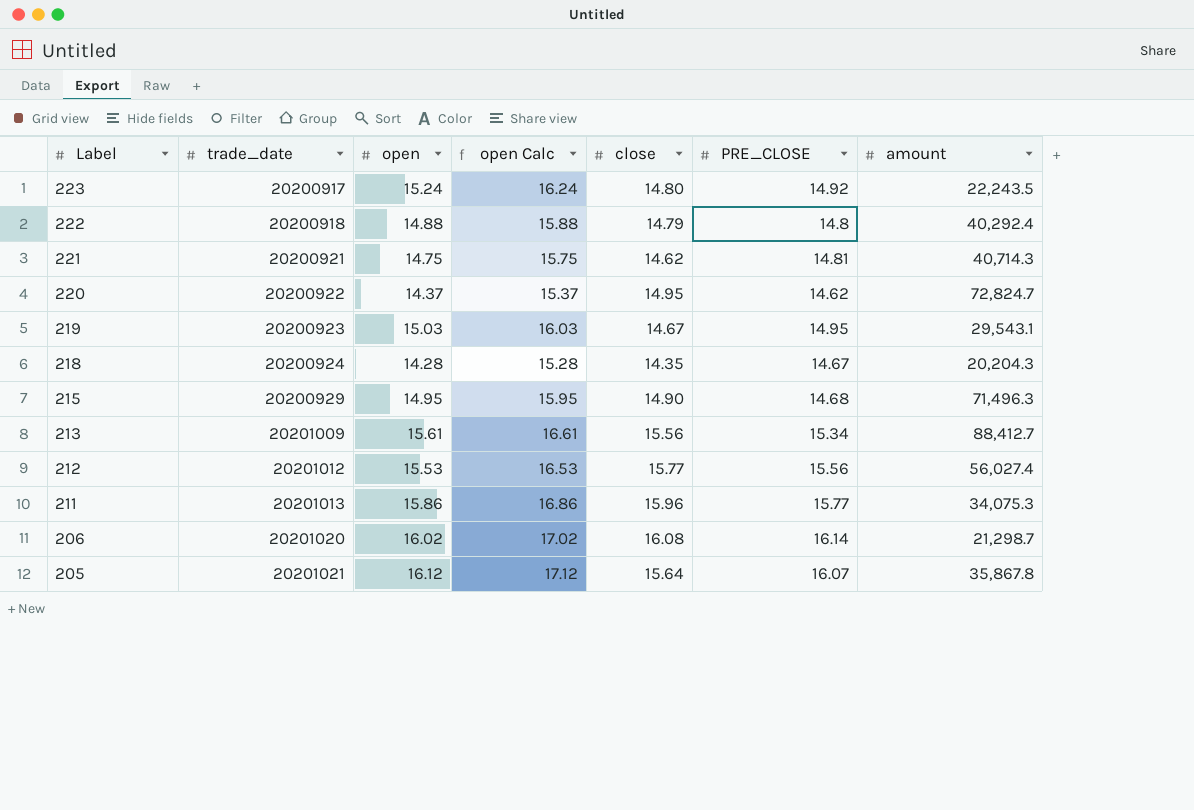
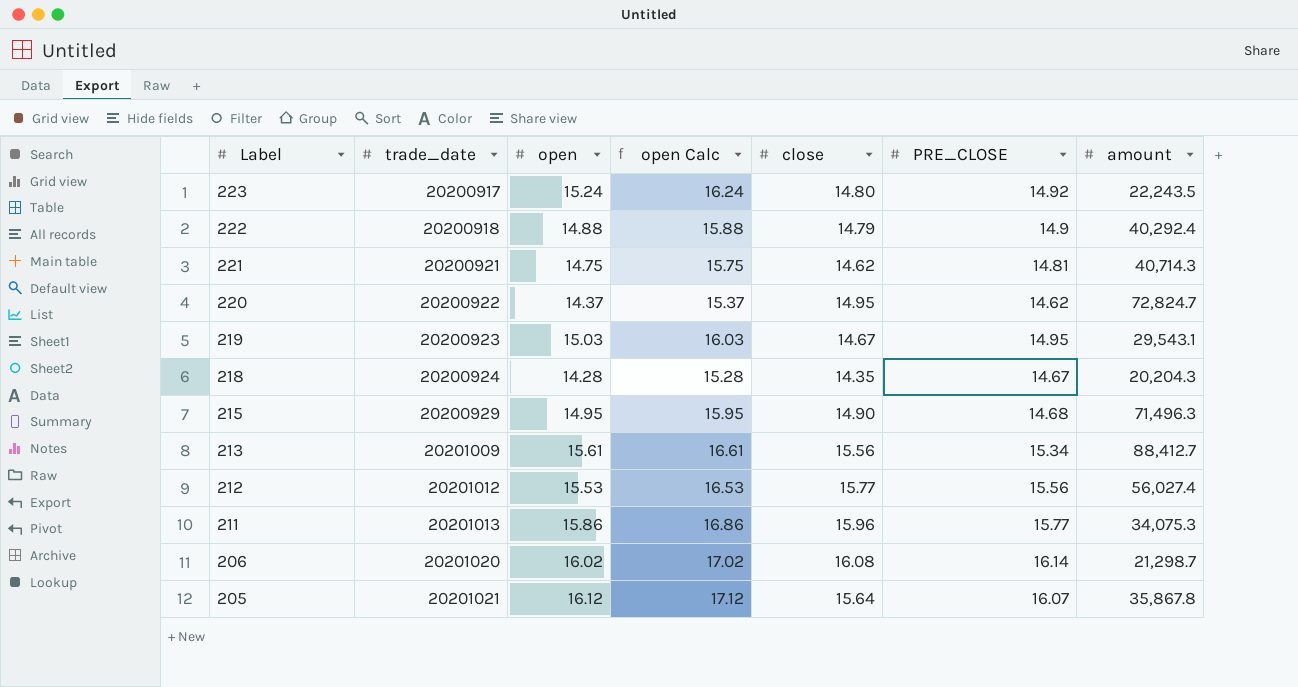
222 | PRE_CLOSE: 14.8 -> 14.9

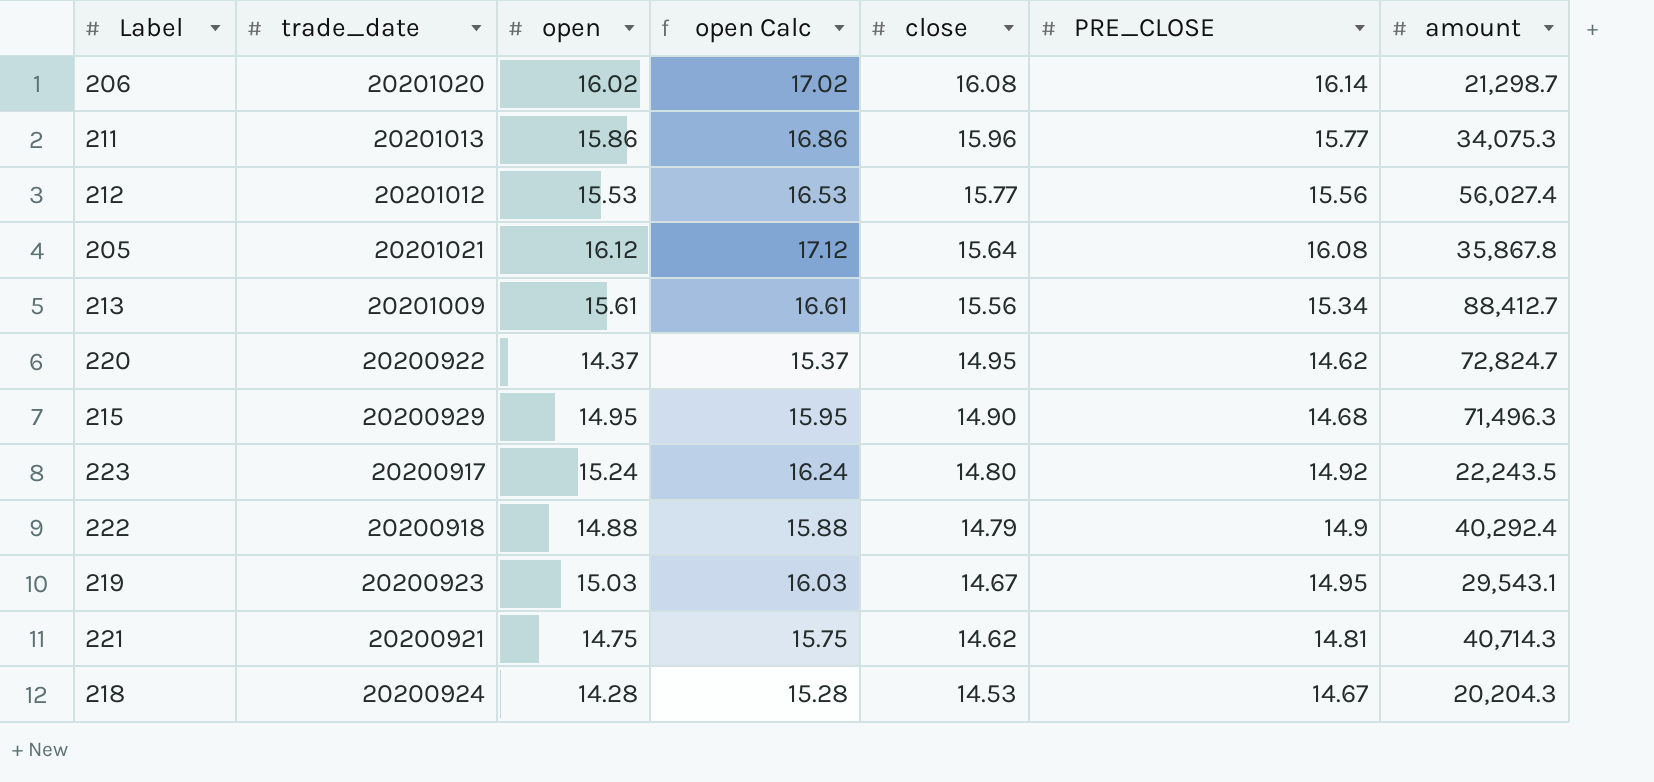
row order: Label descending -> close descending
205 | PRE_CLOSE: 16.07 -> 16.08
218 | close: 14.35 -> 14.53

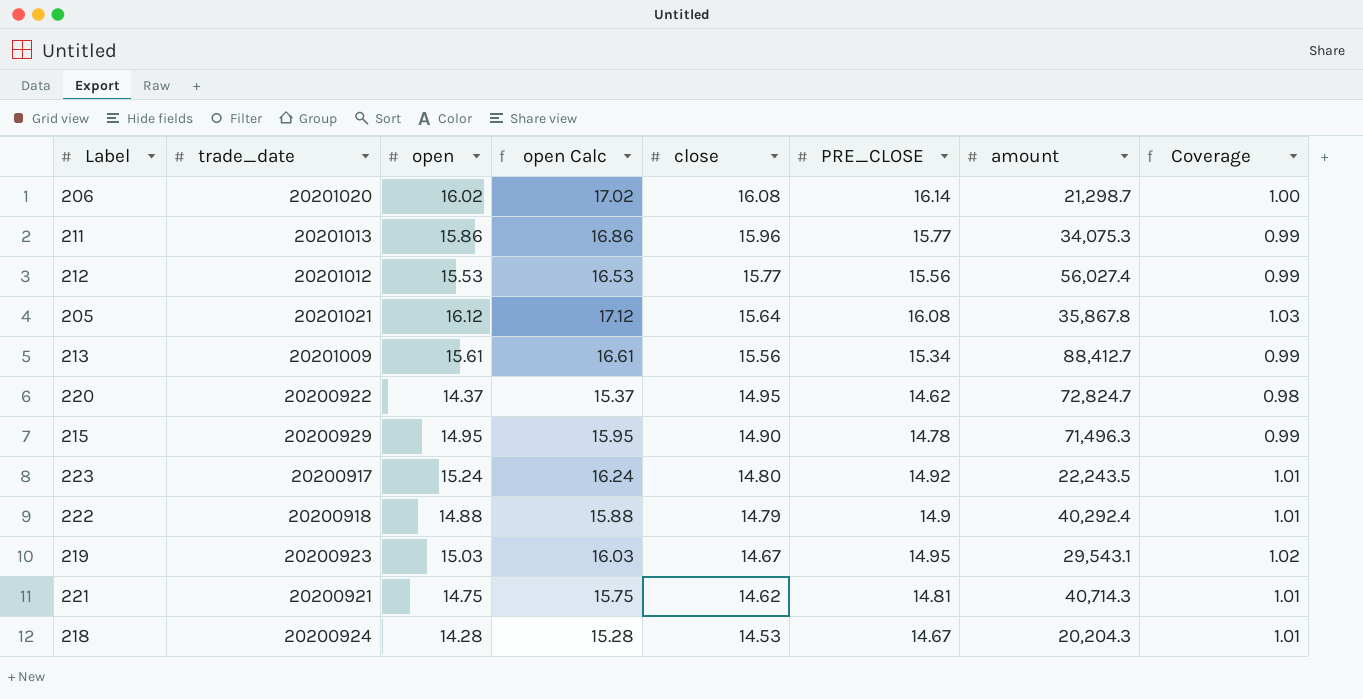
column Coverage | formula: none -> [PRE_CLOSE] / [close]
215 | PRE_CLOSE: 14.68 -> 14.78

